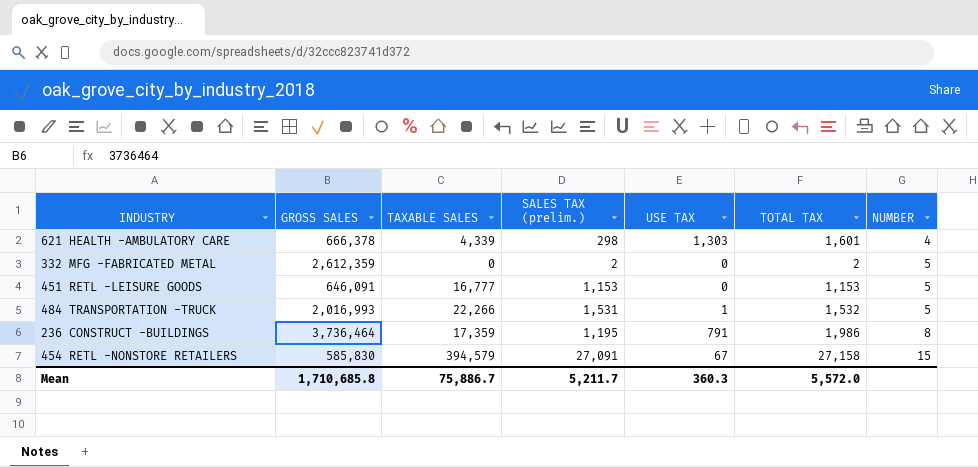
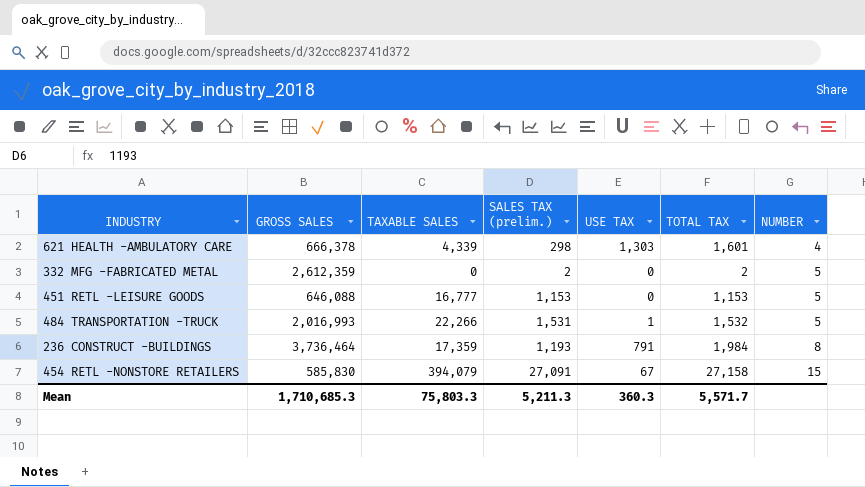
451 RETL -LEISURE GOODS | GROSS SALES: 646,091 -> 646,088
236 CONSTRUCT -BUILDINGS | SALES TAX (prelim.): 1,195 -> 1,193
236 CONSTRUCT -BUILDINGS | TOTAL TAX: 1,986 -> 1,984
454 RETL -NONSTORE RETAILERS | TAXABLE SALES: 394,579 -> 394,079
Mean | GROSS SALES: 1,710,685.8 -> 1,710,685.3
Mean | TAXABLE SALES: 75,886.7 -> 75,803.3
Mean | SALES TAX (prelim.): 5,211.7 -> 5,211.3
Mean | TOTAL TAX: 5,572.0 -> 5,571.7

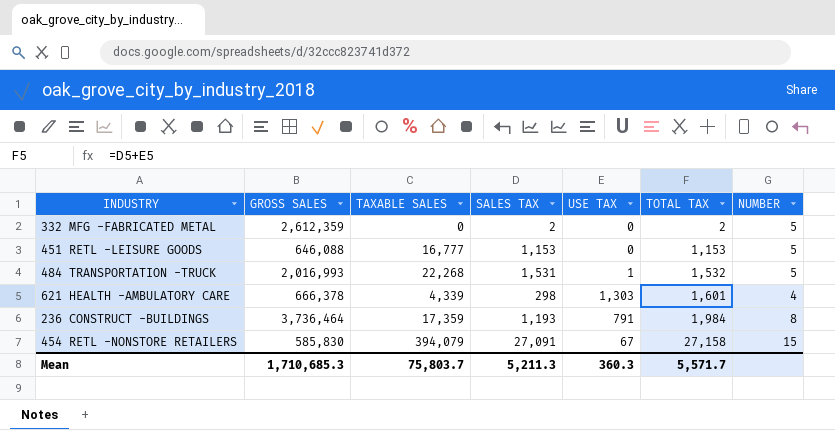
row order: NUMBER ascending -> TOTAL TAX ascending
column name: SALES TAX (prelim.) -> SALES TAX
484 TRANSPORTATION -TRUCK | TAXABLE SALES: 22,266 -> 22,268
Mean | TAXABLE SALES: 75,803.3 -> 75,803.7

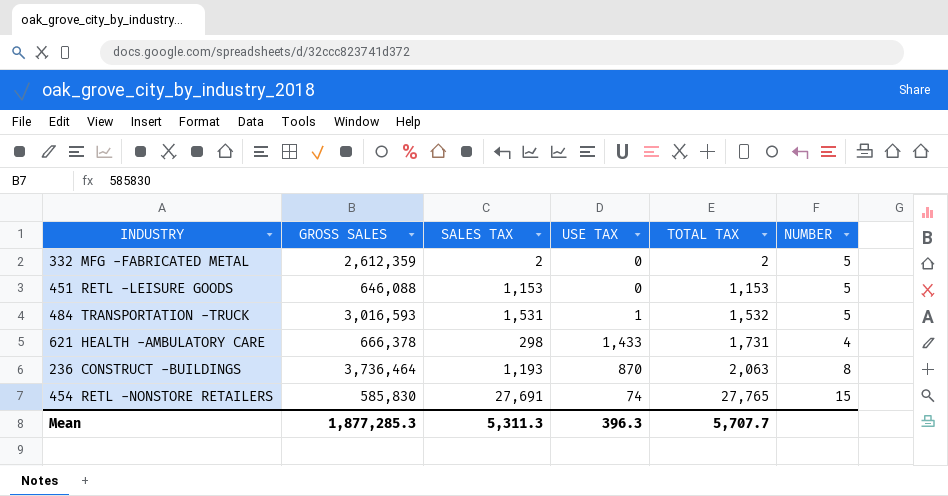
column TAXABLE SALES | position: 3 -> none
484 TRANSPORTATION -TRUCK | GROSS SALES: 2,016,993 -> 3,016,593
621 HEALTH -AMBULATORY CARE | USE TAX: 1,303 -> 1,433
621 HEALTH -AMBULATORY CARE | TOTAL TAX: 1,601 -> 1,731
236 CONSTRUCT -BUILDINGS | USE TAX: 791 -> 870
236 CONSTRUCT -BUILDINGS | TOTAL TAX: 1,984 -> 2,063
454 RETL -NONSTORE RETAILERS | SALES TAX: 27,091 -> 27,691
454 RETL -NONSTORE RETAILERS | USE TAX: 67 -> 74
454 RETL -NONSTORE RETAILERS | TOTAL TAX: 27,158 -> 27,765
Mean | GROSS SALES: 1,710,685.3 -> 1,877,285.3
Mean | SALES TAX: 5,211.3 -> 5,311.3
Mean | USE TAX: 360.3 -> 396.3
Mean | TOTAL TAX: 5,571.7 -> 5,707.7

